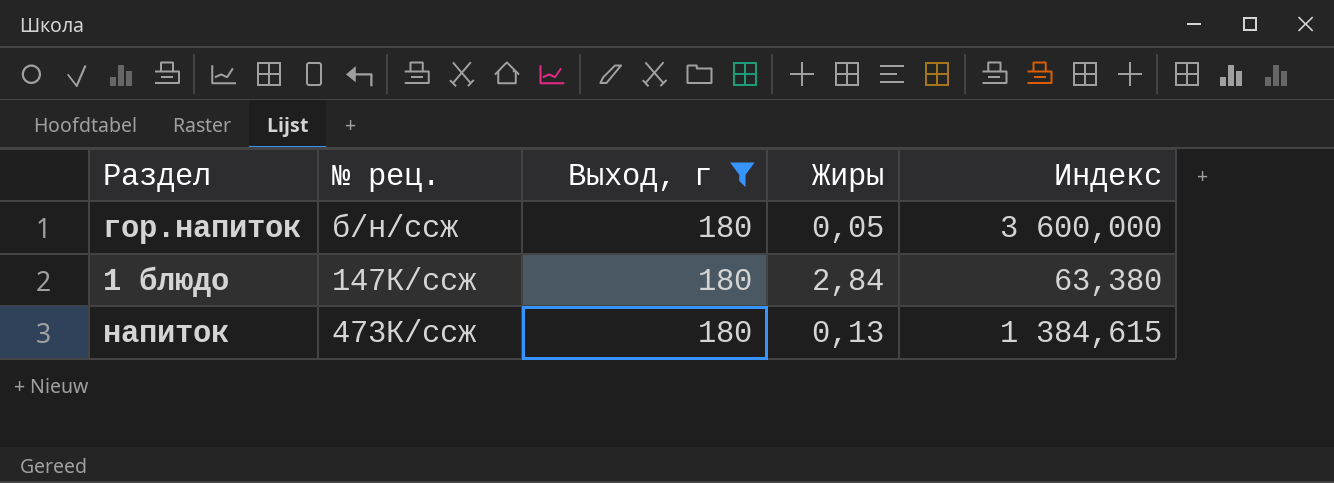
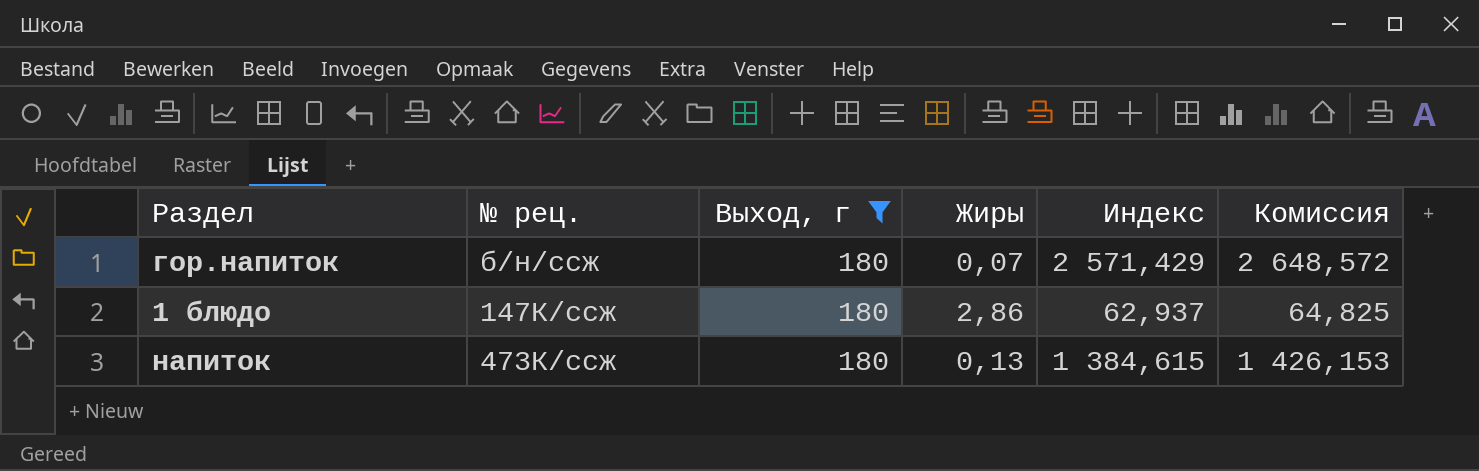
column Комиссия | formula: none -> [Индекс] * 1,03
гор.напиток | Жиры: 0,05 -> 0,07
гор.напиток | Индекс: 3 600,000 -> 2 571,429
1 блюдо | Жиры: 2,84 -> 2,86
1 блюдо | Индекс: 63,380 -> 62,937

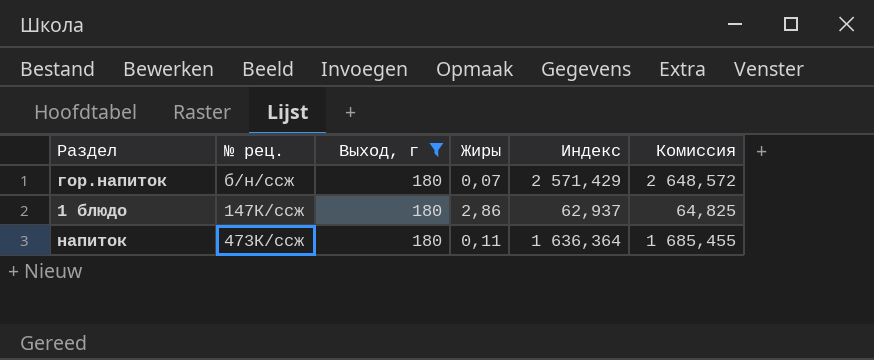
напиток | Жиры: 0,13 -> 0,11
напиток | Индекс: 1 384,615 -> 1 636,364
напиток | Комиссия: 1 426,153 -> 1 685,455

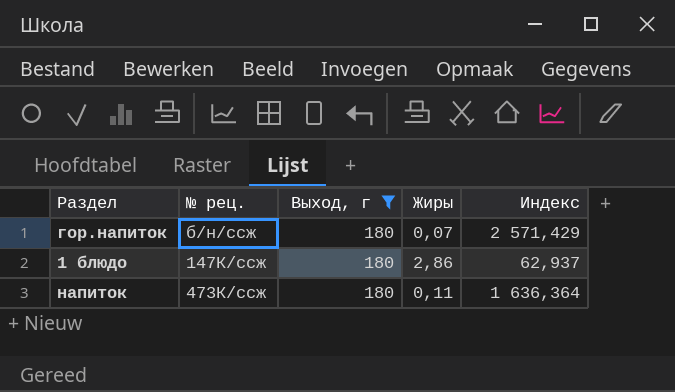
column Комиссия | formula: [Индекс] * 1,03 -> none

